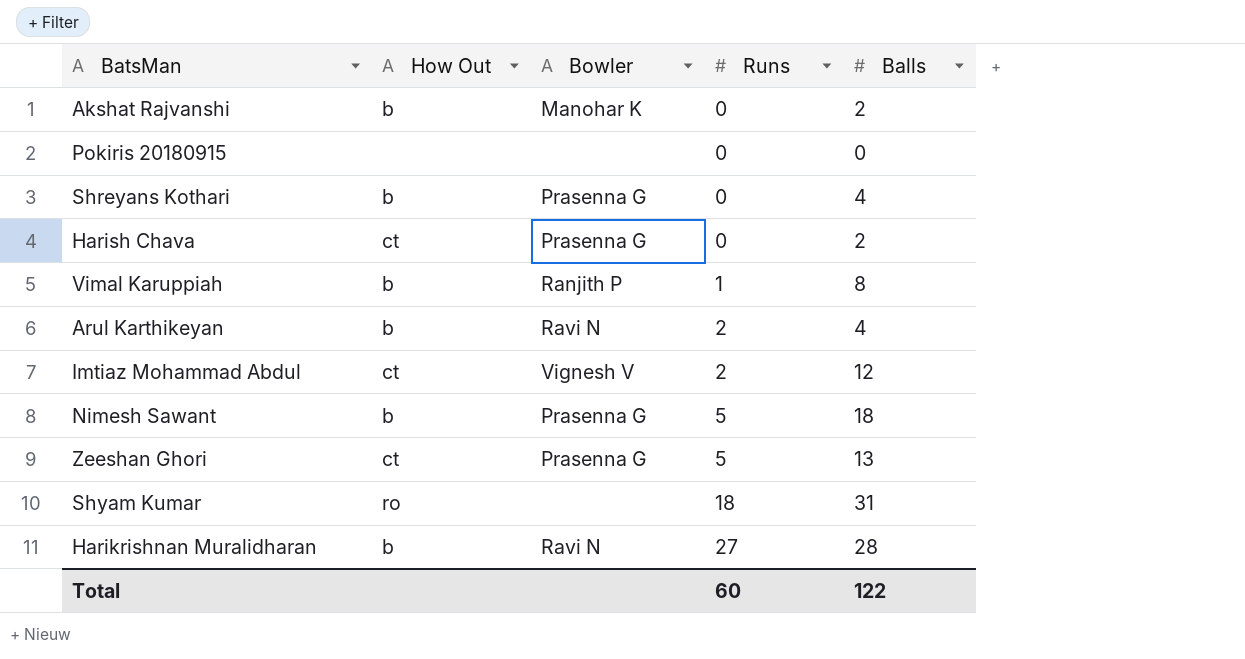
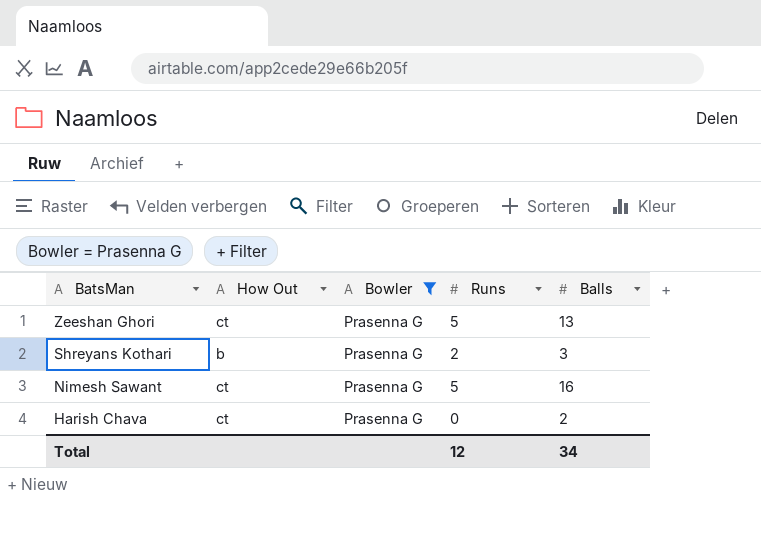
filter: none -> Bowler = Prasenna G
row order: Runs ascending -> BatsMan descending
Shreyans Kothari | Runs: 0 -> 2
Shreyans Kothari | Balls: 4 -> 3
Nimesh Sawant | How Out: b -> ct
Nimesh Sawant | Balls: 18 -> 16
Total | Runs: 60 -> 12
Total | Balls: 122 -> 34

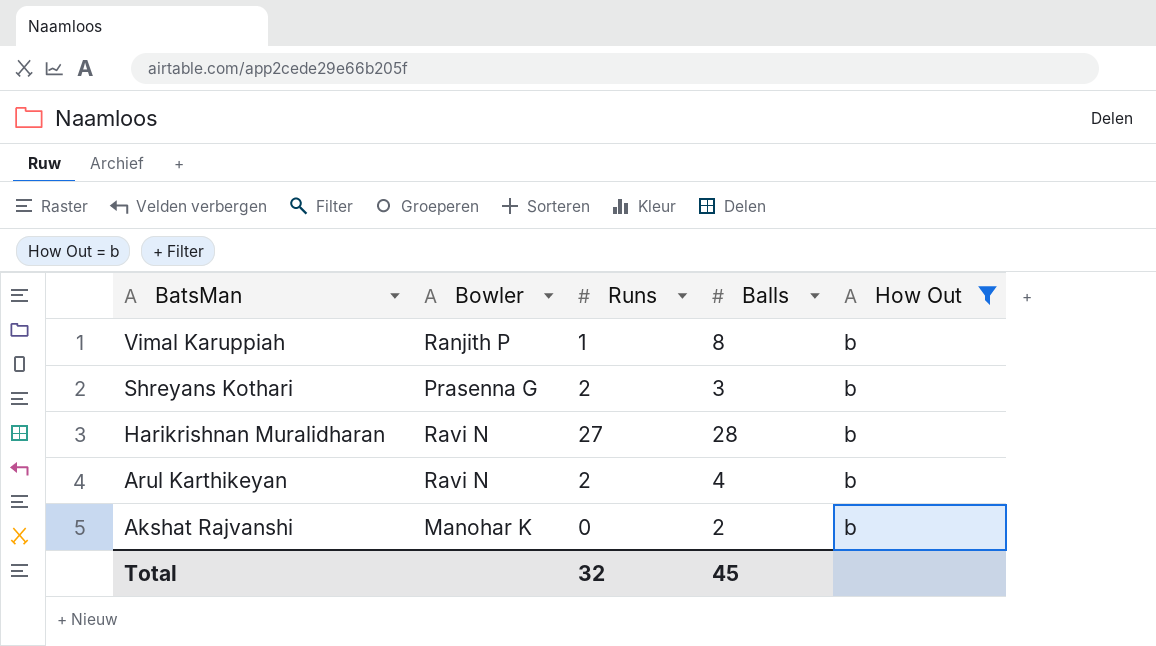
filter: Bowler = Prasenna G -> How Out = b
column How Out | position: 2 -> 5
Total | Runs: 12 -> 32
Total | Balls: 34 -> 45

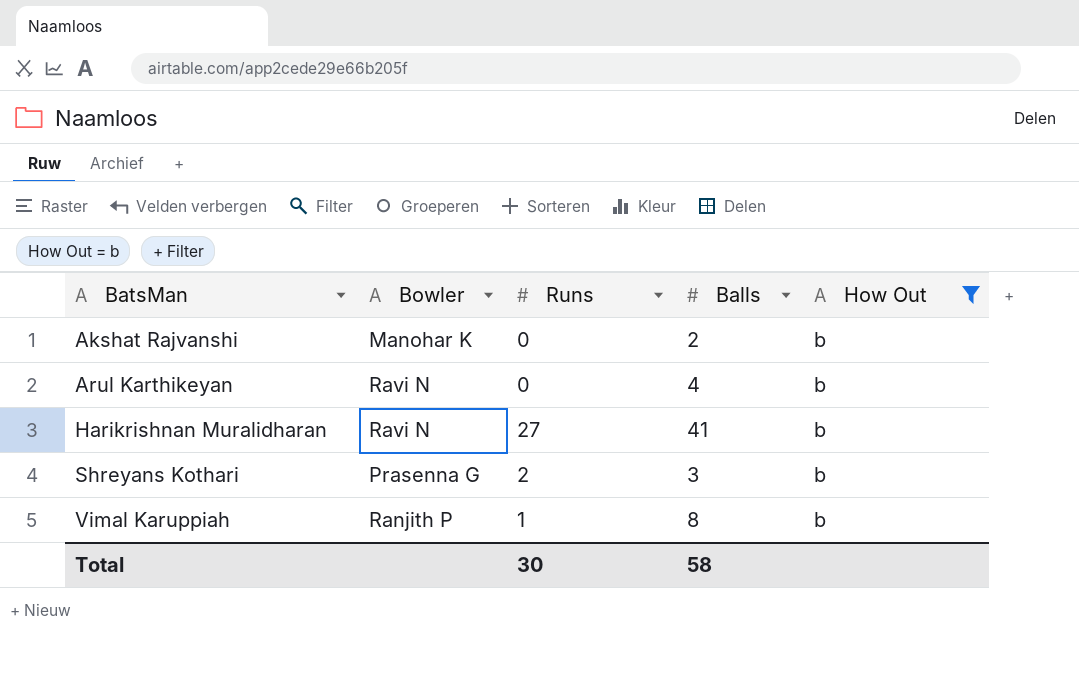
row order: BatsMan descending -> BatsMan ascending
Arul Karthikeyan | Runs: 2 -> 0
Harikrishnan Muralidharan | Balls: 28 -> 41
Total | Runs: 32 -> 30
Total | Balls: 45 -> 58

